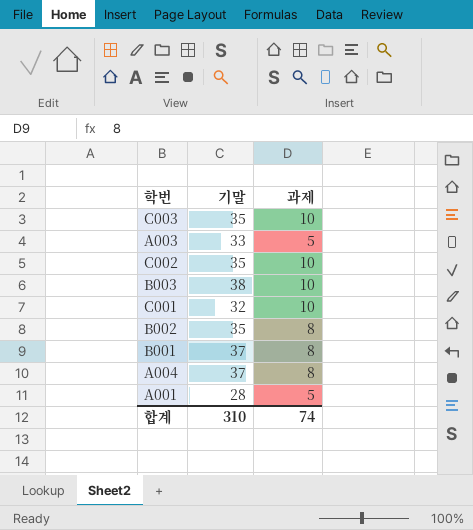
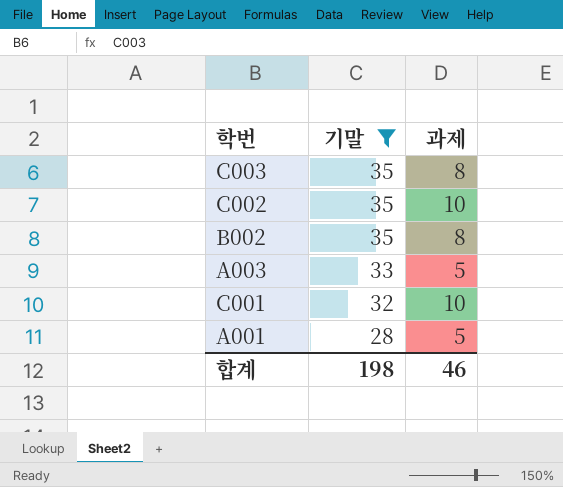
filter: none -> 기말 <= 35
row order: none -> 기말 descending
C003 | 과제: 10 -> 8
합계 | 기말: 310 -> 198
합계 | 과제: 74 -> 46

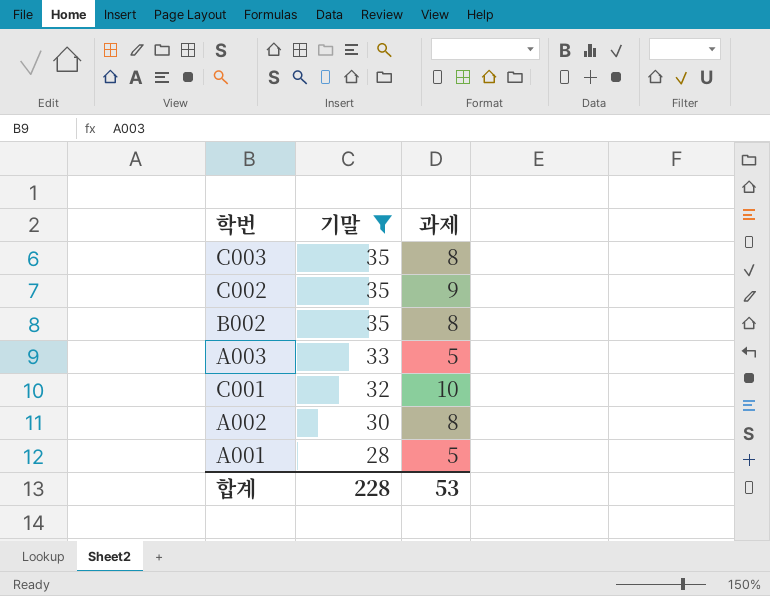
C002 | 과제: 10 -> 9
row A002: none -> 30 | 8
합계 | 기말: 198 -> 228
합계 | 과제: 46 -> 53

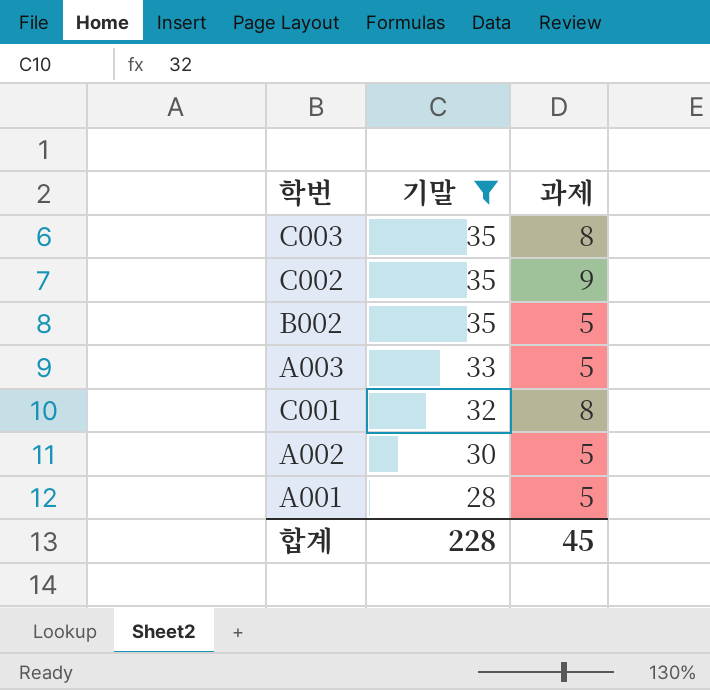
B002 | 과제: 8 -> 5
C001 | 과제: 10 -> 8
A002 | 과제: 8 -> 5
합계 | 과제: 53 -> 45

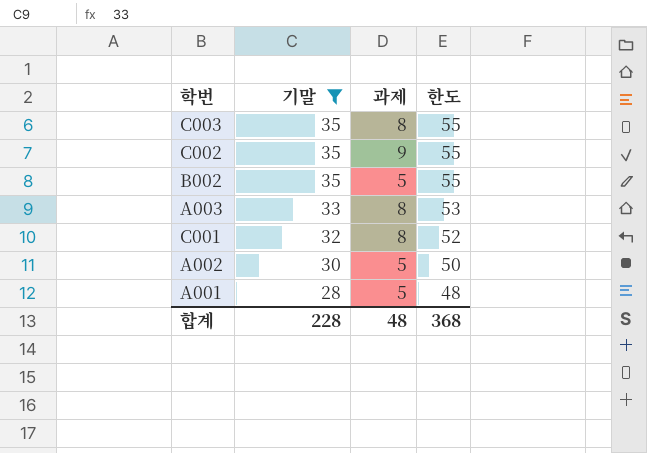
column 한도 | formula: none -> [기말] + 20
A003 | 과제: 5 -> 8
합계 | 과제: 45 -> 48

